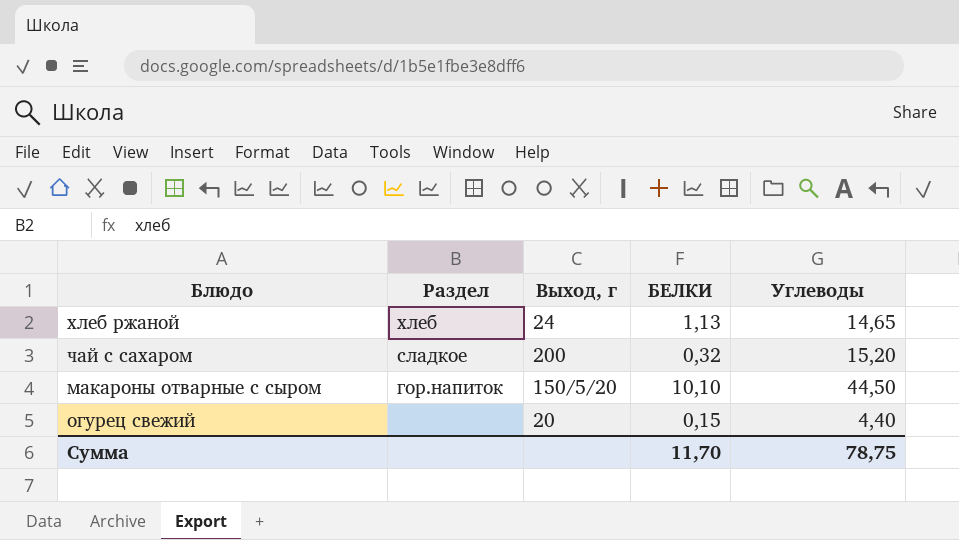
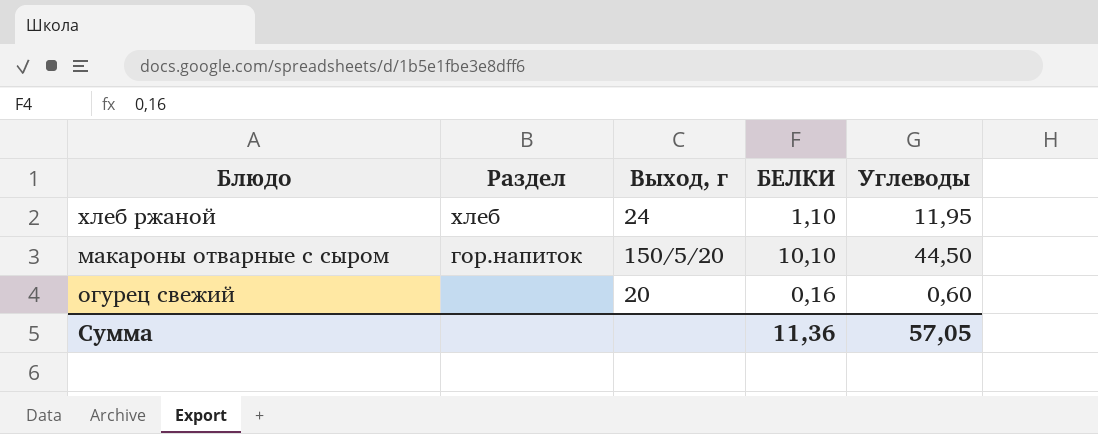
row чай с сахаром: сладкое | 200 | 0,32 | 15,20 -> none
хлеб ржаной | БЕЛКИ: 1,13 -> 1,10
хлеб ржаной | Углеводы: 14,65 -> 11,95
огурец свежий | БЕЛКИ: 0,15 -> 0,16
огурец свежий | Углеводы: 4,40 -> 0,60
Сумма | БЕЛКИ: 11,70 -> 11,36
Сумма | Углеводы: 78,75 -> 57,05

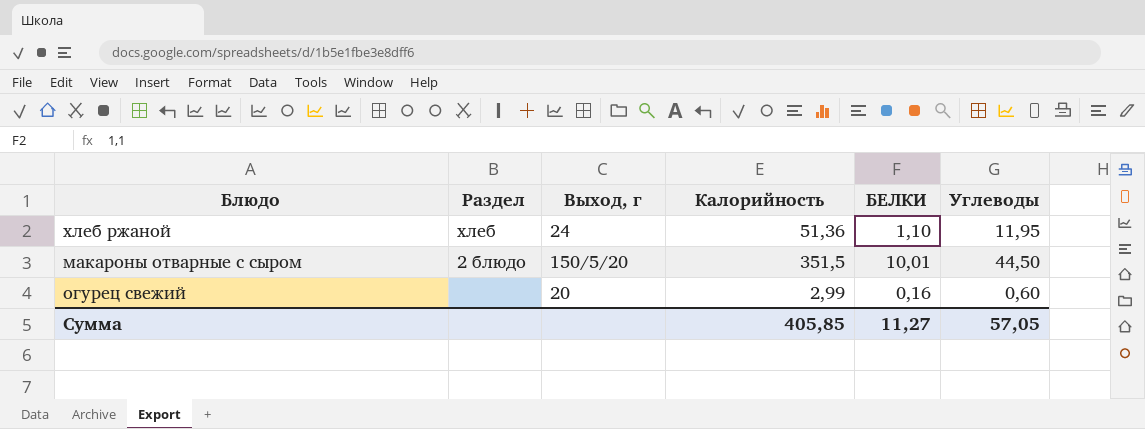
column Калорийность | position: none -> 4
макароны отварные с сыром | Раздел: гор.напиток -> 2 блюдо
макароны отварные с сыром | БЕЛКИ: 10,10 -> 10,01
Сумма | БЕЛКИ: 11,36 -> 11,27

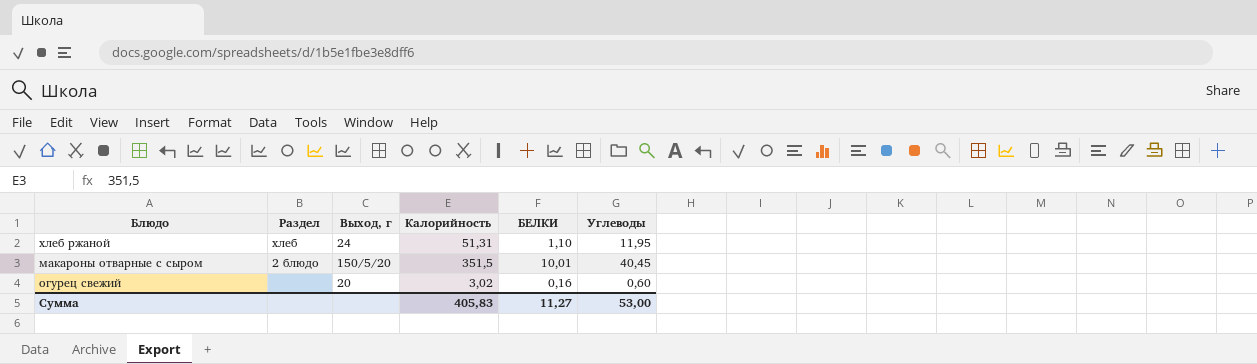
хлеб ржаной | Калорийность: 51,36 -> 51,31
макароны отварные с сыром | Углеводы: 44,50 -> 40,45
огурец свежий | Калорийность: 2,99 -> 3,02
Сумма | Калорийность: 405,85 -> 405,83
Сумма | Углеводы: 57,05 -> 53,00

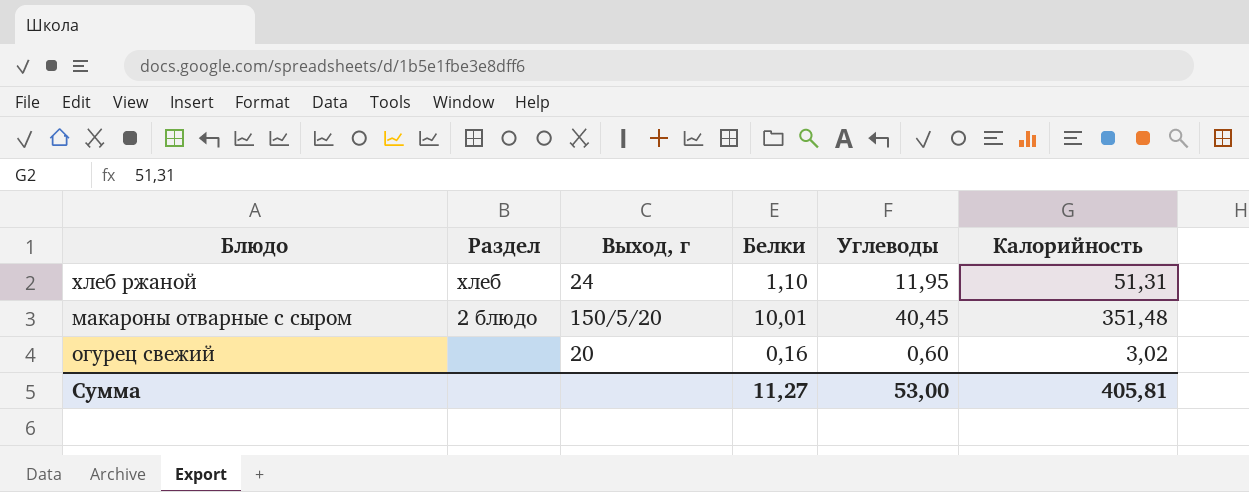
column name: БЕЛКИ -> Белки
column Калорийность | position: 4 -> 6
макароны отварные с сыром | Калорийность: 351,5 -> 351,48
Сумма | Калорийность: 405,83 -> 405,81

